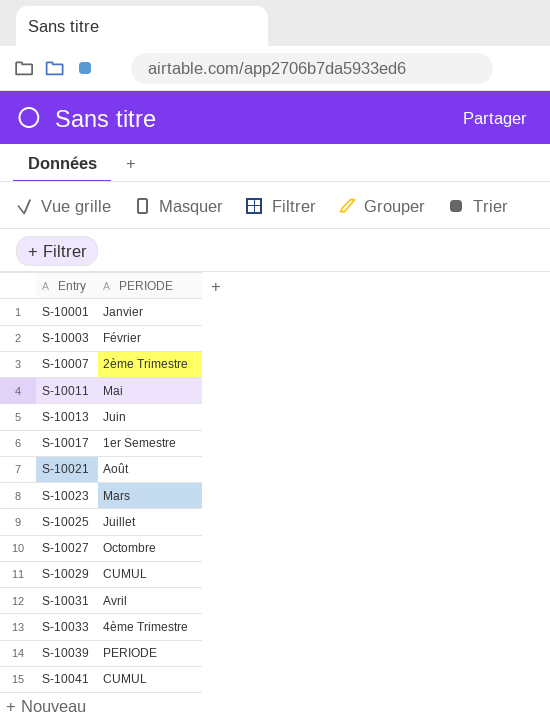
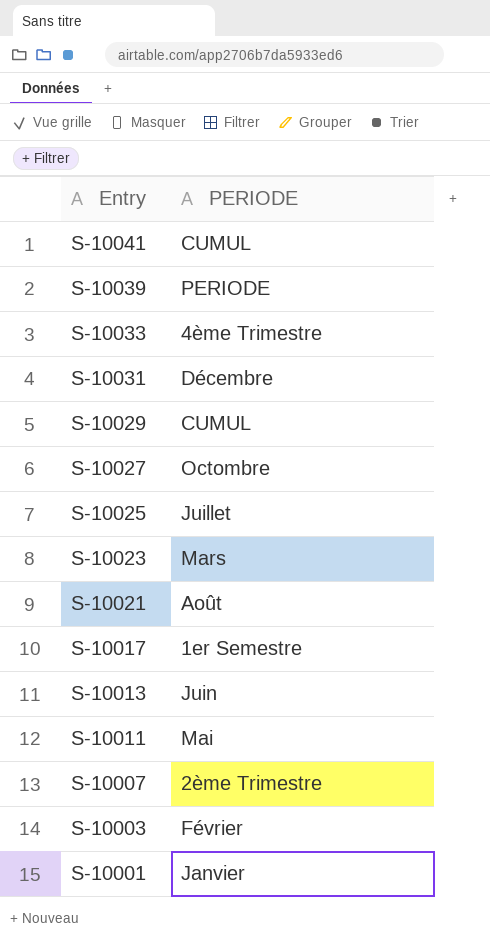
row order: Entry ascending -> Entry descending
S-10031 | PERIODE: Avril -> Décembre

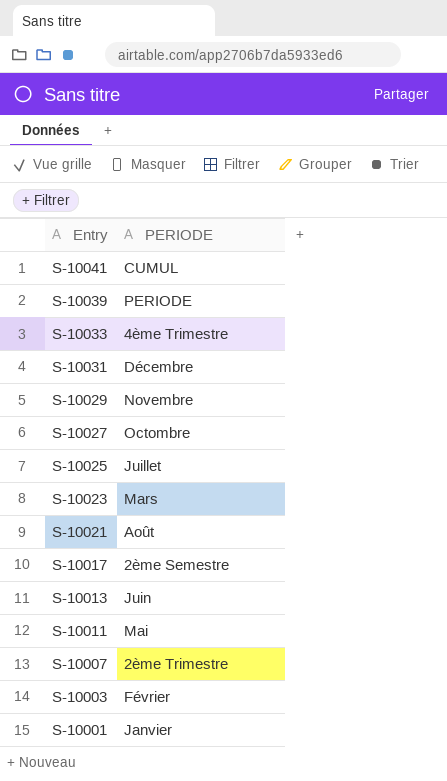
S-10029 | PERIODE: CUMUL -> Novembre
S-10017 | PERIODE: 1er Semestre -> 2ème Semestre

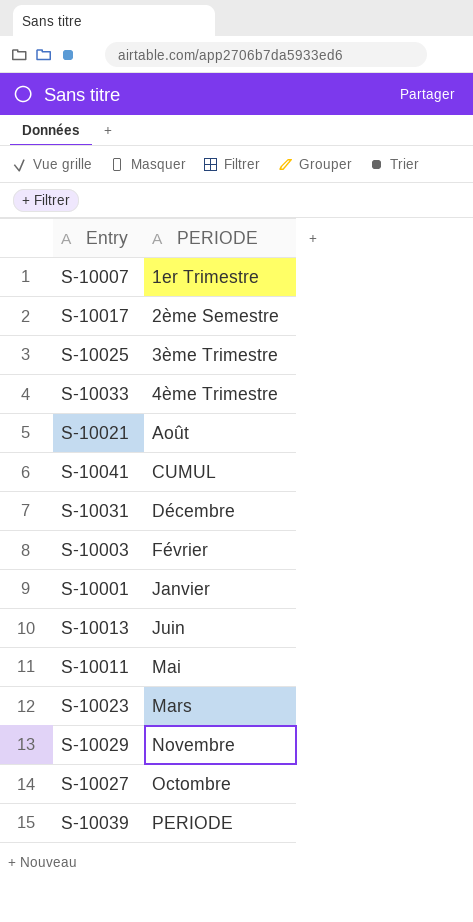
row order: Entry descending -> PERIODE ascending
S-10007 | PERIODE: 2ème Trimestre -> 1er Trimestre
S-10025 | PERIODE: Juillet -> 3ème Trimestre

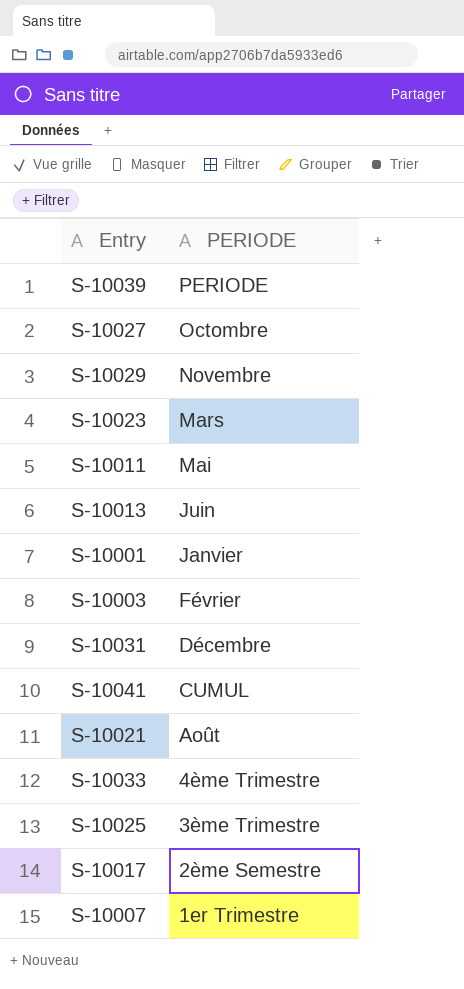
row order: PERIODE ascending -> PERIODE descending

